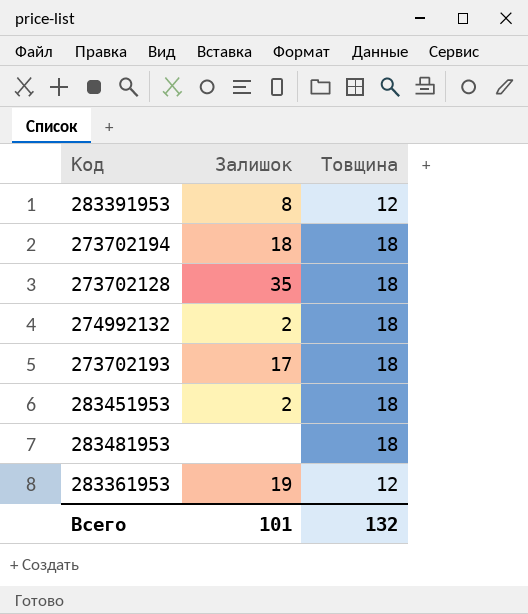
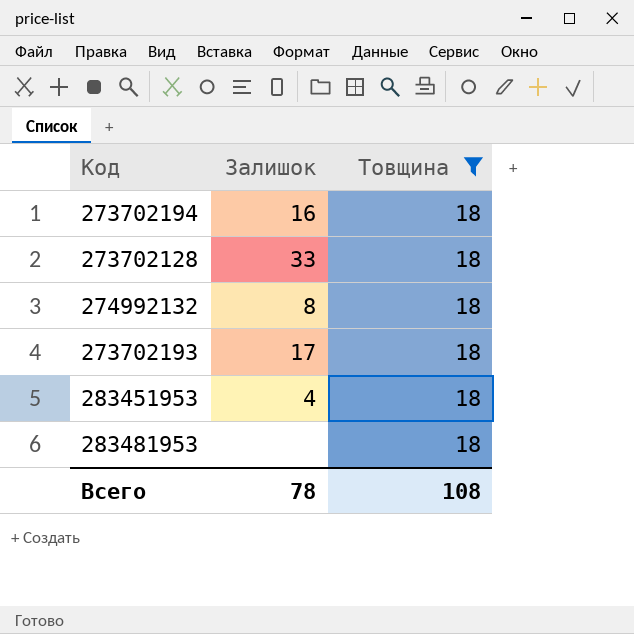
filter: none -> Товщина = 18
273702194 | Залишок: 18 -> 16
273702128 | Залишок: 35 -> 33
274992132 | Залишок: 2 -> 8
283451953 | Залишок: 2 -> 4
Всего | Залишок: 101 -> 78
Всего | Товщина: 132 -> 108

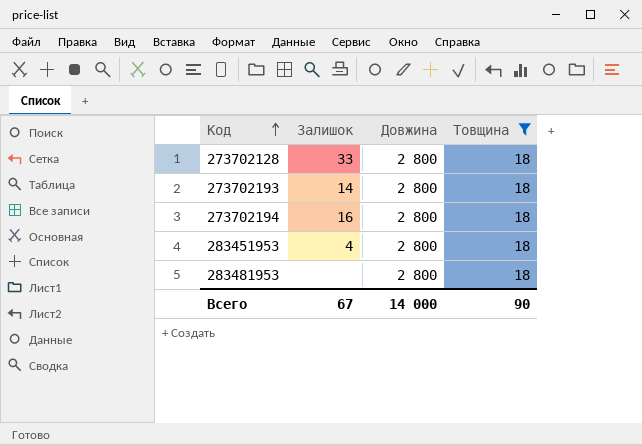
row order: none -> Код ascending
column Довжина | position: none -> 3
row 274992132: 8 | 18 -> none
273702193 | Залишок: 17 -> 14
Всего | Залишок: 78 -> 67
Всего | Товщина: 108 -> 90

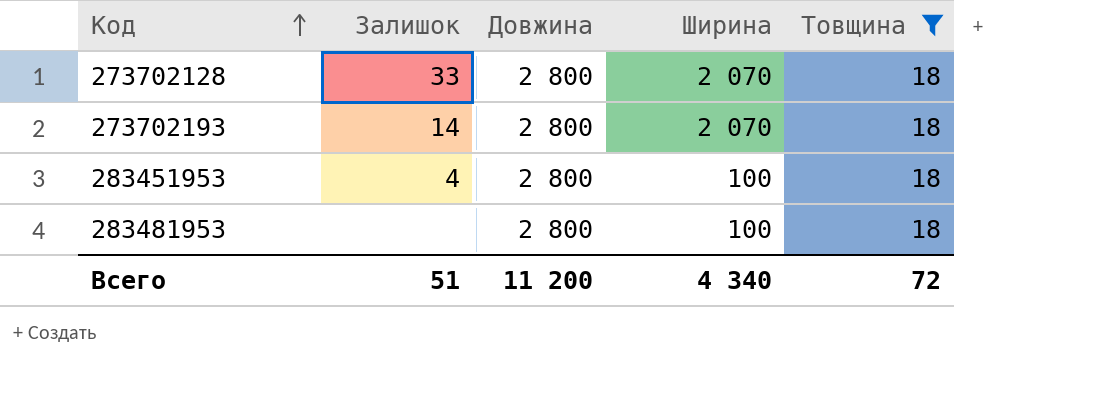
column Ширина | position: none -> 4
row 273702194: 16 | 2 800 | 18 -> none
Всего | Залишок: 67 -> 51
Всего | Довжина: 14 000 -> 11 200
Всего | Товщина: 90 -> 72

